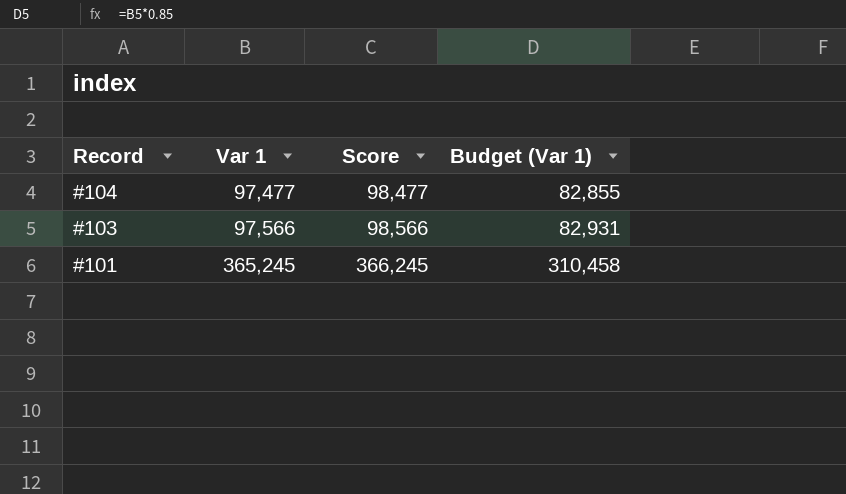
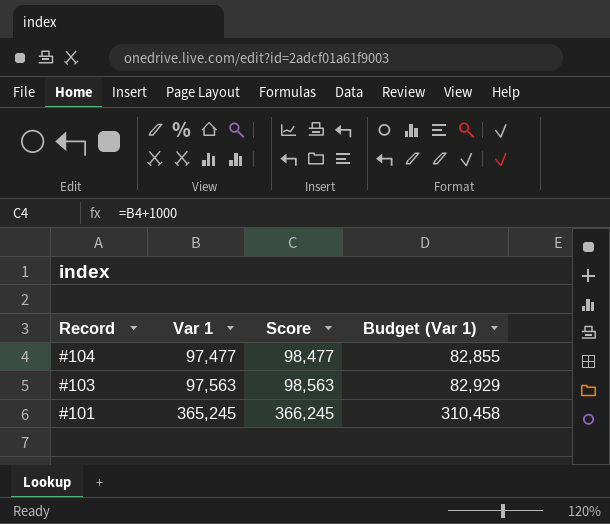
#103 | Var 1: 97,566 -> 97,563
#103 | Score: 98,566 -> 98,563
#103 | Budget (Var 1): 82,931 -> 82,929

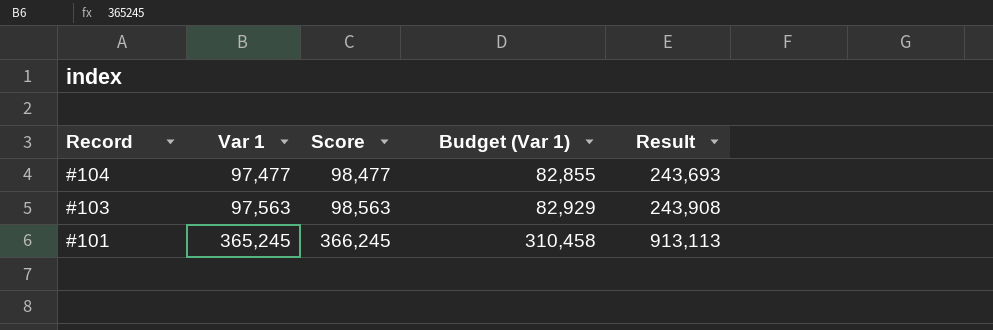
column Result | formula: none -> [Var 1] * 2.5

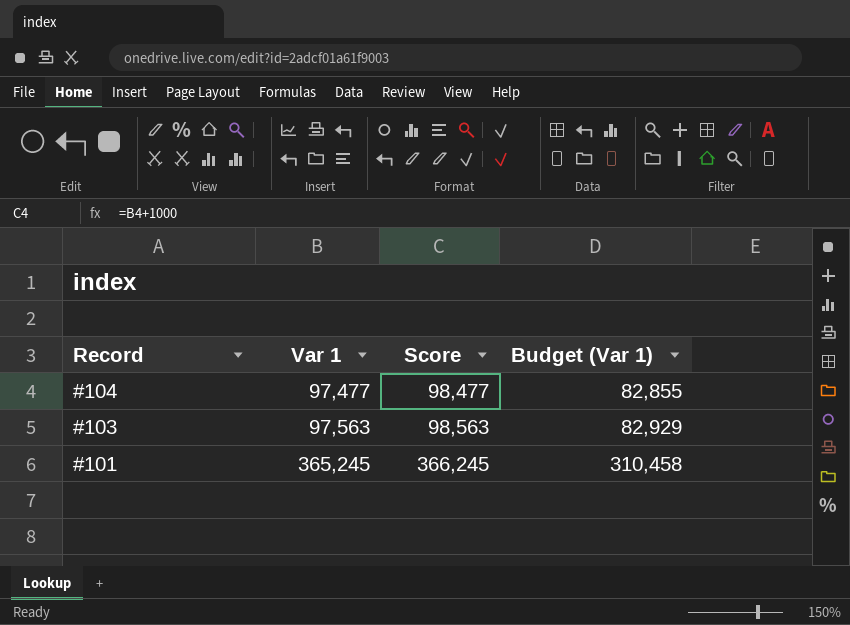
column Result | formula: [Var 1] * 2.5 -> none

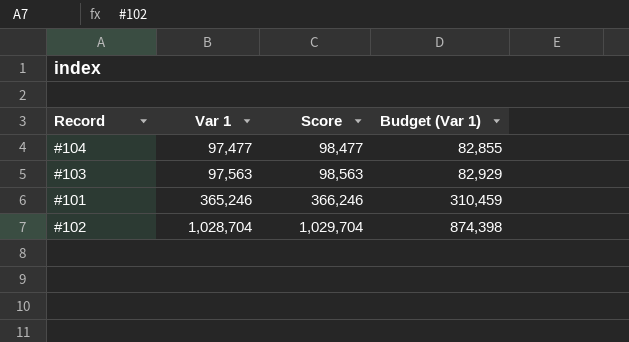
#101 | Var 1: 365,245 -> 365,246
#101 | Score: 366,245 -> 366,246
#101 | Budget (Var 1): 310,458 -> 310,459
row #102: none -> 1,028,704 | 1,029,704 | 874,398

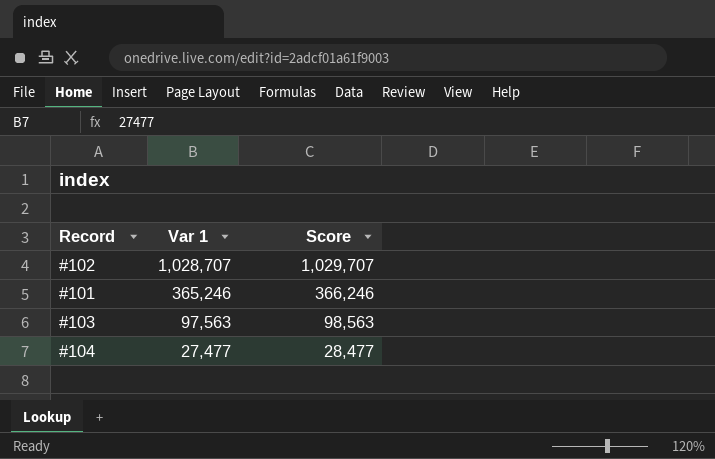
row order: Var 1 ascending -> Var 1 descending
column Budget (Var 1) | formula: [Var 1] * 0.85 -> none
#102 | Var 1: 1,028,704 -> 1,028,707
#102 | Score: 1,029,704 -> 1,029,707
#104 | Var 1: 97,477 -> 27,477
#104 | Score: 98,477 -> 28,477

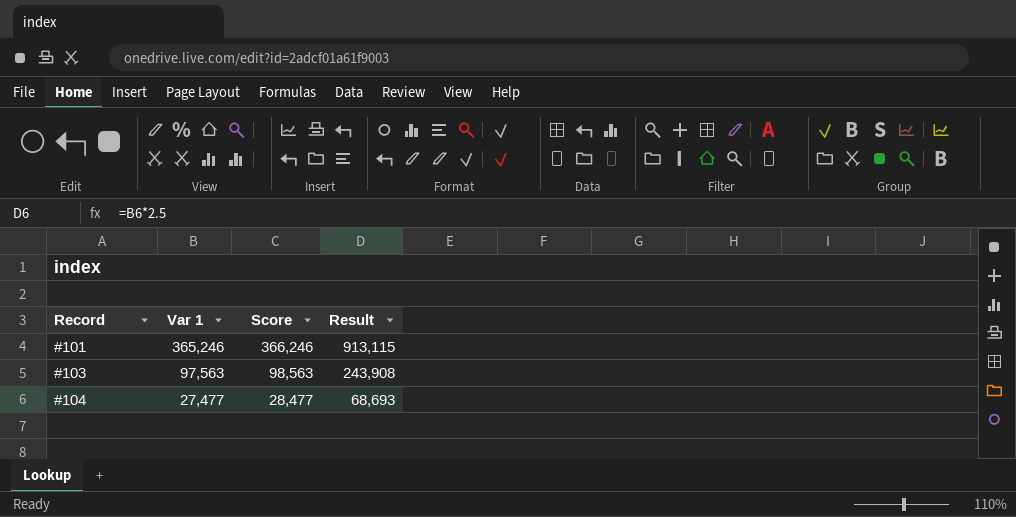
column Result | formula: none -> [Var 1] * 2.5
row #102: 1,028,707 | 1,029,707 -> none

